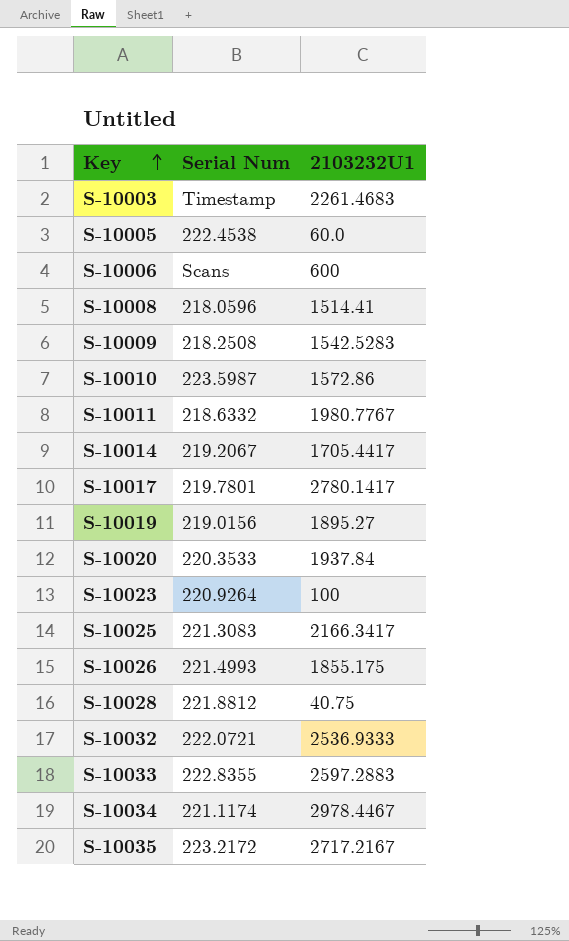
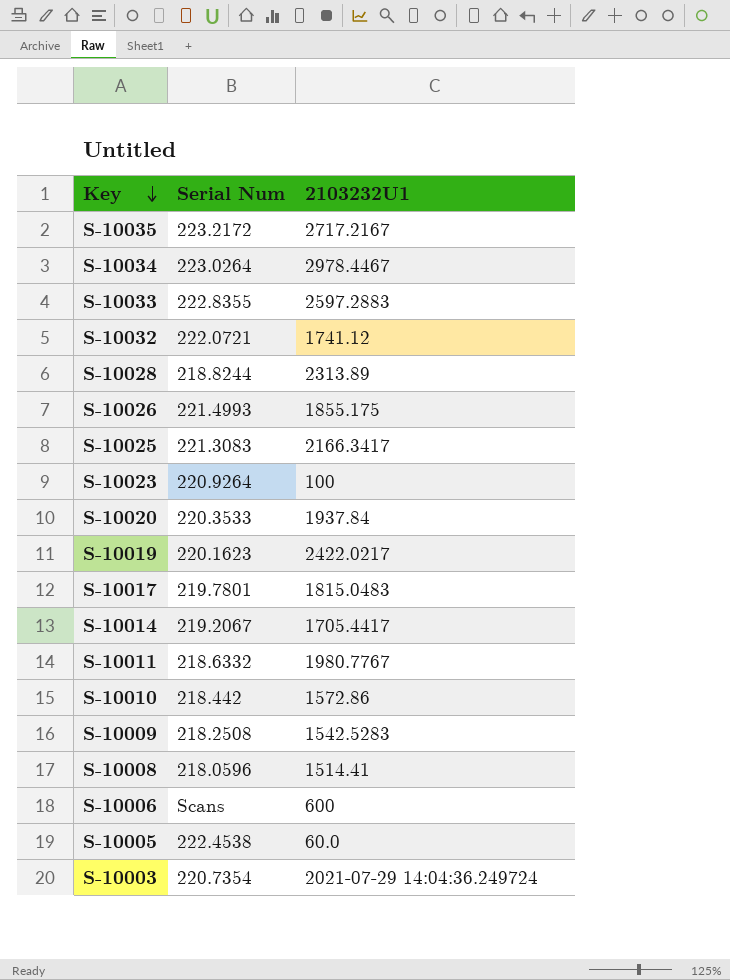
row order: Key ascending -> Key descending
S-10034 | Serial Num: 221.1174 -> 223.0264
S-10032 | 2103232U1: 2536.9333 -> 1741.12
S-10028 | Serial Num: 221.8812 -> 218.8244
S-10028 | 2103232U1: 40.75 -> 2313.89
S-10019 | Serial Num: 219.0156 -> 220.1623
S-10019 | 2103232U1: 1895.27 -> 2422.0217
S-10017 | 2103232U1: 2780.1417 -> 1815.0483
S-10010 | Serial Num: 223.5987 -> 218.442
S-10003 | Serial Num: Timestamp -> 220.7354
S-10003 | 2103232U1: 2261.4683 -> 2021-07-29 14:04:36.249724

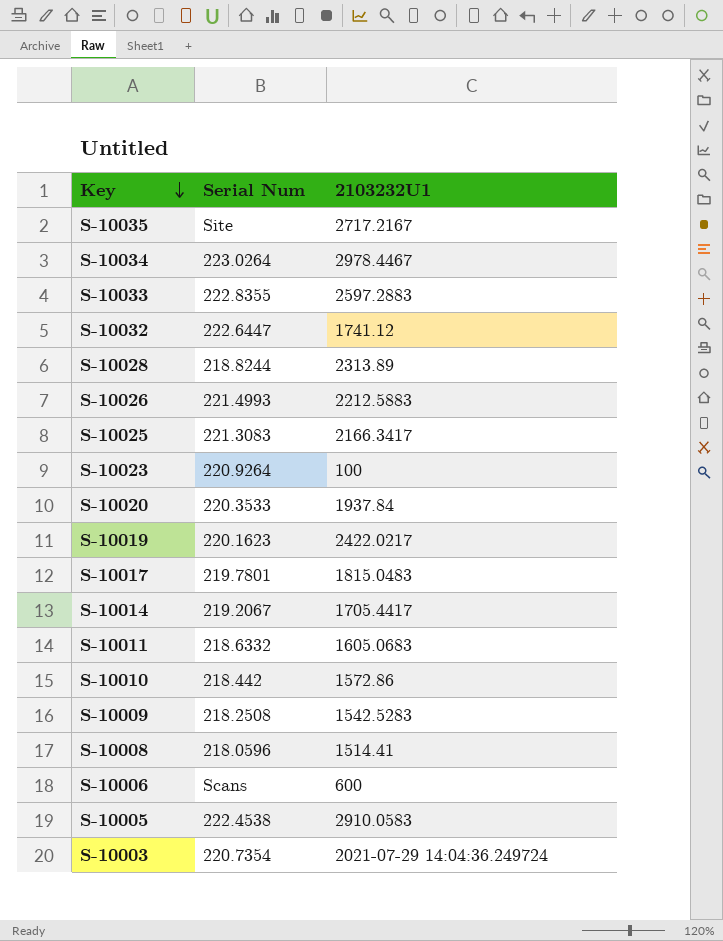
S-10035 | Serial Num: 223.2172 -> Site
S-10032 | Serial Num: 222.0721 -> 222.6447
S-10026 | 2103232U1: 1855.175 -> 2212.5883
S-10011 | 2103232U1: 1980.7767 -> 1605.0683
S-10005 | 2103232U1: 60.0 -> 2910.0583

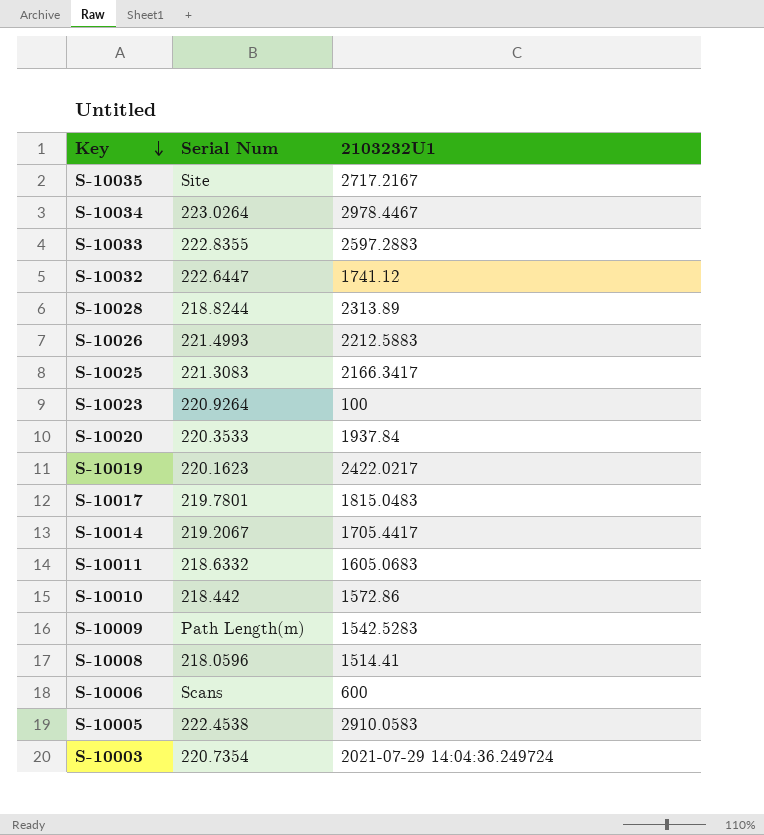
S-10009 | Serial Num: 218.2508 -> Path Length(m)

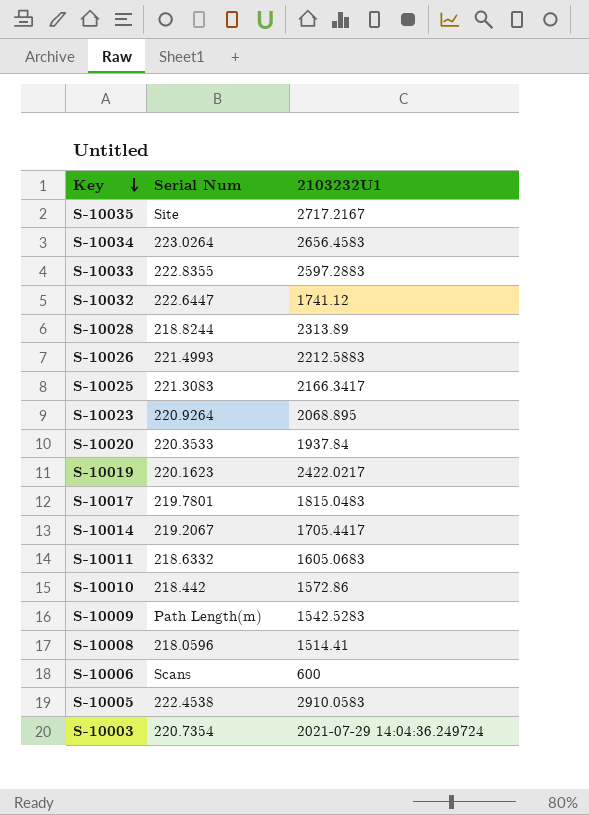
S-10034 | 2103232U1: 2978.4467 -> 2656.4583
S-10023 | 2103232U1: 100 -> 2068.895

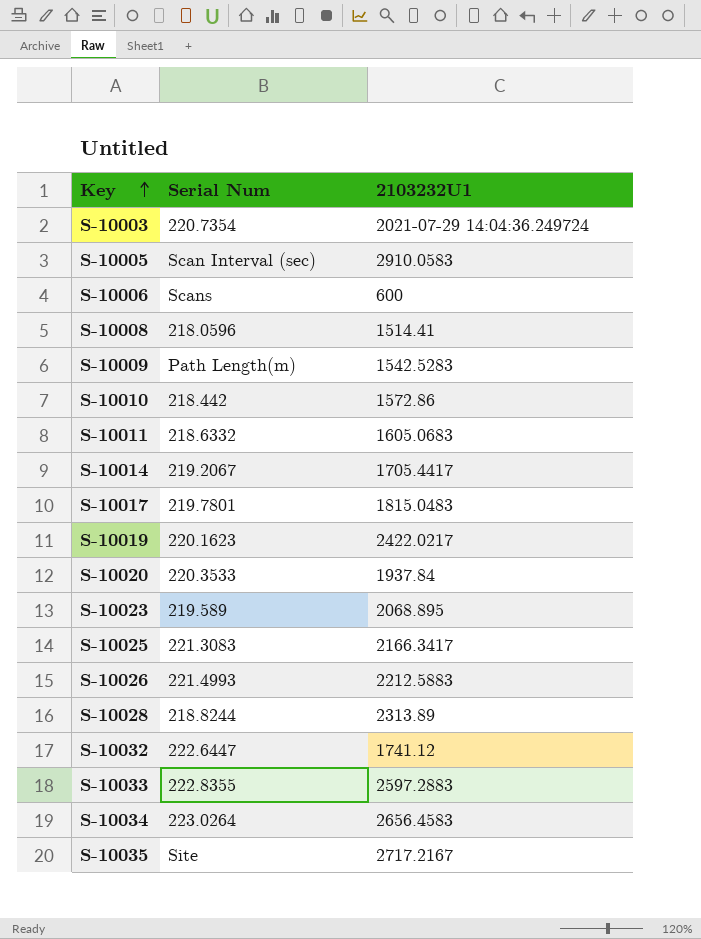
row order: Key descending -> Key ascending
S-10005 | Serial Num: 222.4538 -> Scan Interval (sec)
S-10023 | Serial Num: 220.9264 -> 219.589

